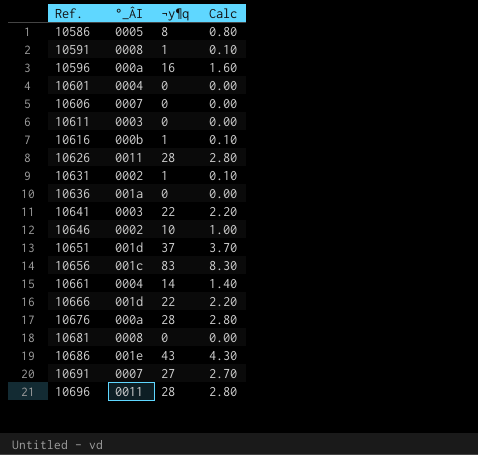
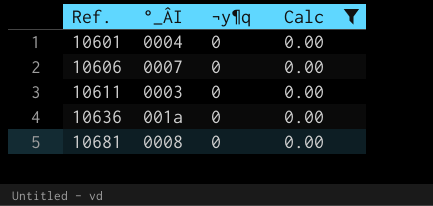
filter: none -> Calc = 0.00

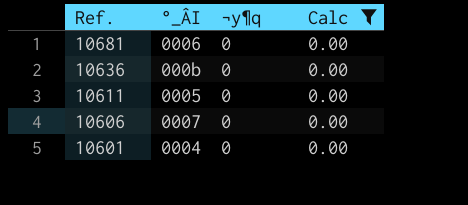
row order: Ref. ascending -> Ref. descending
10681 | °_ÂI: 0008 -> 0006
10636 | °_ÂI: 001a -> 000b
10611 | °_ÂI: 0003 -> 0005

